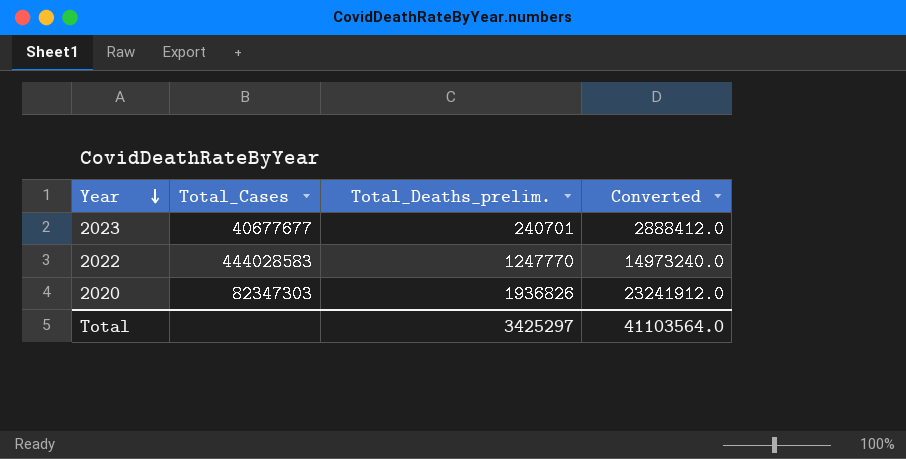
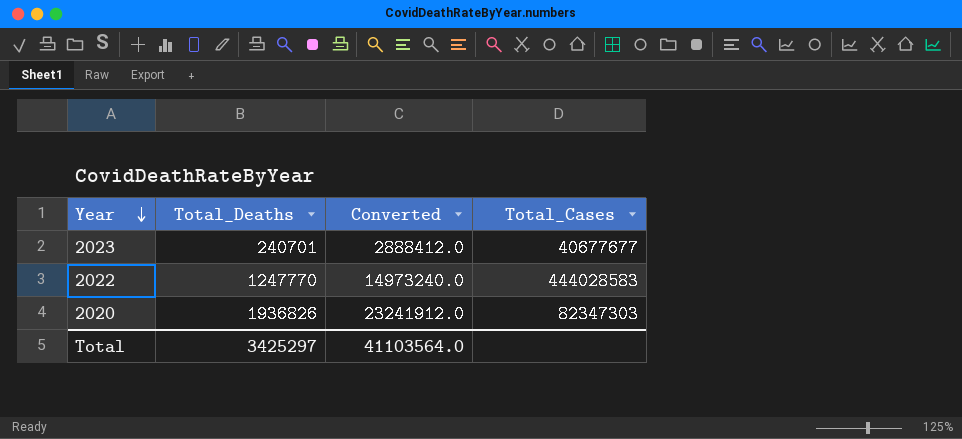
column name: Total_Deaths_prelim. -> Total_Deaths
column Total_Cases | position: 2 -> 4

